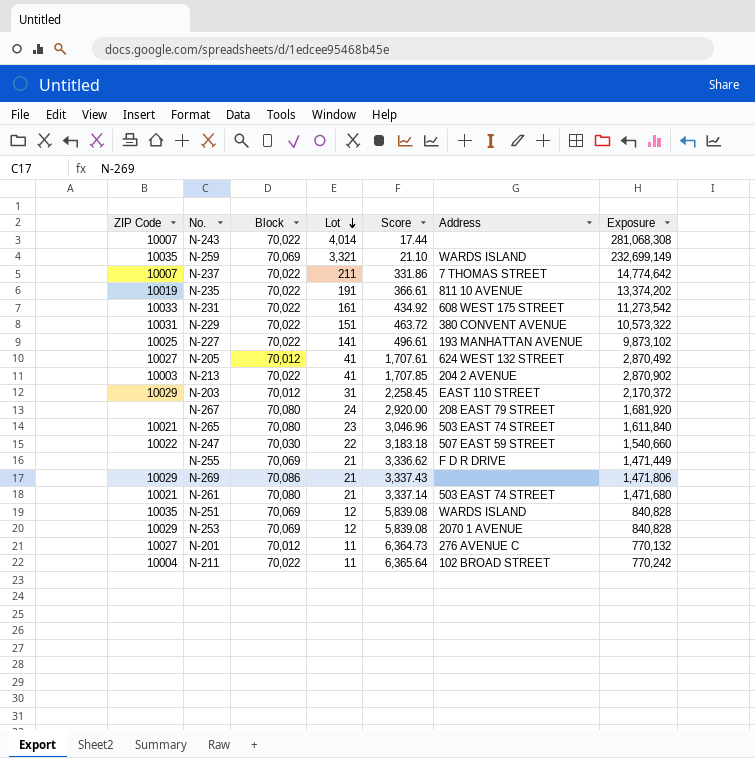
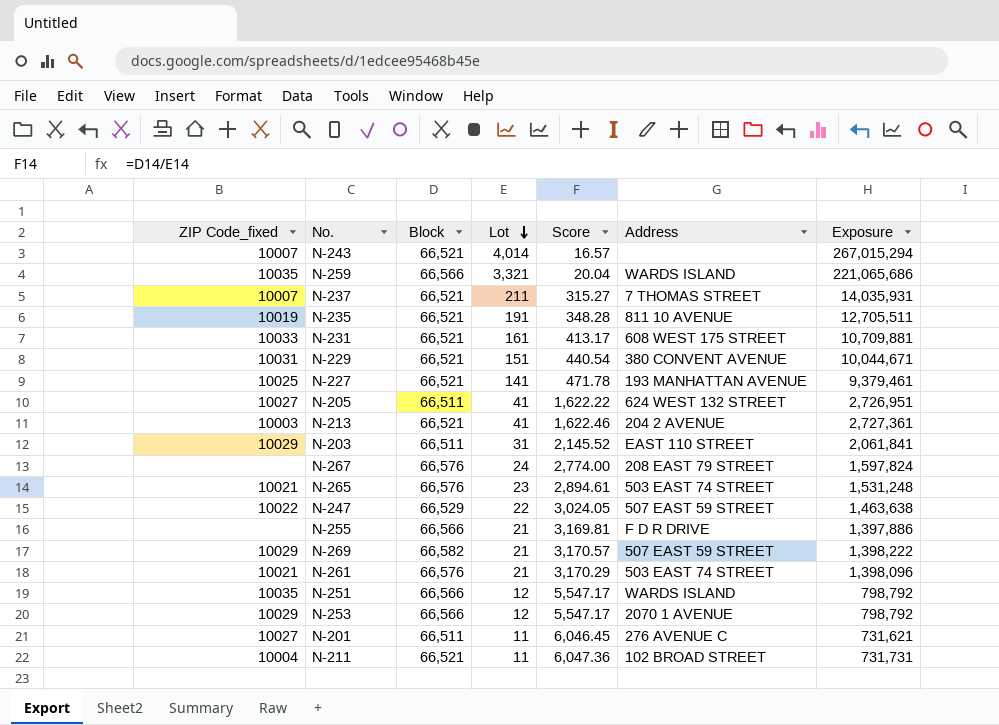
column name: ZIP Code -> ZIP Code_fixed
N-243 | Block: 70,022 -> 66,521
N-243 | Score: 17.44 -> 16.57
N-243 | Exposure: 281,068,308 -> 267,015,294
N-259 | Block: 70,069 -> 66,566
N-259 | Score: 21.10 -> 20.04
N-259 | Exposure: 232,699,149 -> 221,065,686
N-237 | Block: 70,022 -> 66,521
N-237 | Score: 331.86 -> 315.27
N-237 | Exposure: 14,774,642 -> 14,035,931
N-235 | Block: 70,022 -> 66,521
N-235 | Score: 366.61 -> 348.28
N-235 | Exposure: 13,374,202 -> 12,705,511
N-231 | Block: 70,022 -> 66,521
N-231 | Score: 434.92 -> 413.17
N-231 | Exposure: 11,273,542 -> 10,709,881
N-229 | Block: 70,022 -> 66,521
N-229 | Score: 463.72 -> 440.54
N-229 | Exposure: 10,573,322 -> 10,044,671
N-227 | Block: 70,022 -> 66,521
N-227 | Score: 496.61 -> 471.78
N-227 | Exposure: 9,873,102 -> 9,379,461
N-205 | Block: 70,012 -> 66,511
N-205 | Score: 1,707.61 -> 1,622.22
N-205 | Exposure: 2,870,492 -> 2,726,951
N-213 | Block: 70,022 -> 66,521
N-213 | Score: 1,707.85 -> 1,622.46
N-213 | Exposure: 2,870,902 -> 2,727,361
N-203 | Block: 70,012 -> 66,511
N-203 | Score: 2,258.45 -> 2,145.52
N-203 | Exposure: 2,170,372 -> 2,061,841
N-267 | Block: 70,080 -> 66,576
N-267 | Score: 2,920.00 -> 2,774.00
N-267 | Exposure: 1,681,920 -> 1,597,824
N-265 | Block: 70,080 -> 66,576
N-265 | Score: 3,046.96 -> 2,894.61
N-265 | Exposure: 1,611,840 -> 1,531,248
N-247 | Block: 70,030 -> 66,529
N-247 | Score: 3,183.18 -> 3,024.05
N-247 | Exposure: 1,540,660 -> 1,463,638
N-255 | Block: 70,069 -> 66,566
N-255 | Score: 3,336.62 -> 3,169.81
N-255 | Exposure: 1,471,449 -> 1,397,886
N-269 | Block: 70,086 -> 66,582
N-269 | Score: 3,337.43 -> 3,170.57
N-269 | Address: none -> 507 EAST 59 STREET
N-269 | Exposure: 1,471,806 -> 1,398,222
N-261 | Block: 70,080 -> 66,576
N-261 | Score: 3,337.14 -> 3,170.29
N-261 | Exposure: 1,471,680 -> 1,398,096
N-251 | Block: 70,069 -> 66,566
N-251 | Score: 5,839.08 -> 5,547.17
N-251 | Exposure: 840,828 -> 798,792
N-253 | Block: 70,069 -> 66,566
N-253 | Score: 5,839.08 -> 5,547.17
N-253 | Exposure: 840,828 -> 798,792
N-201 | Block: 70,012 -> 66,511
N-201 | Score: 6,364.73 -> 6,046.45
N-201 | Exposure: 770,132 -> 731,621
N-211 | Block: 70,022 -> 66,521
N-211 | Score: 6,365.64 -> 6,047.36
N-211 | Exposure: 770,242 -> 731,731

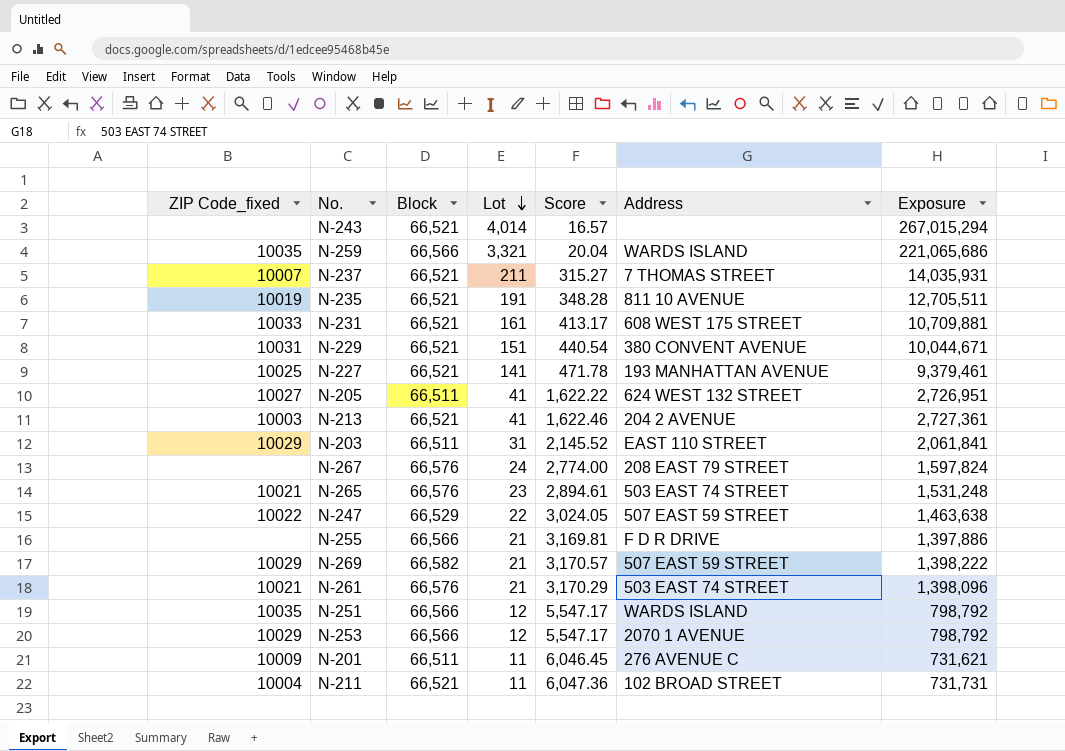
N-243 | ZIP Code_fixed: 10007 -> none
N-201 | ZIP Code_fixed: 10027 -> 10009

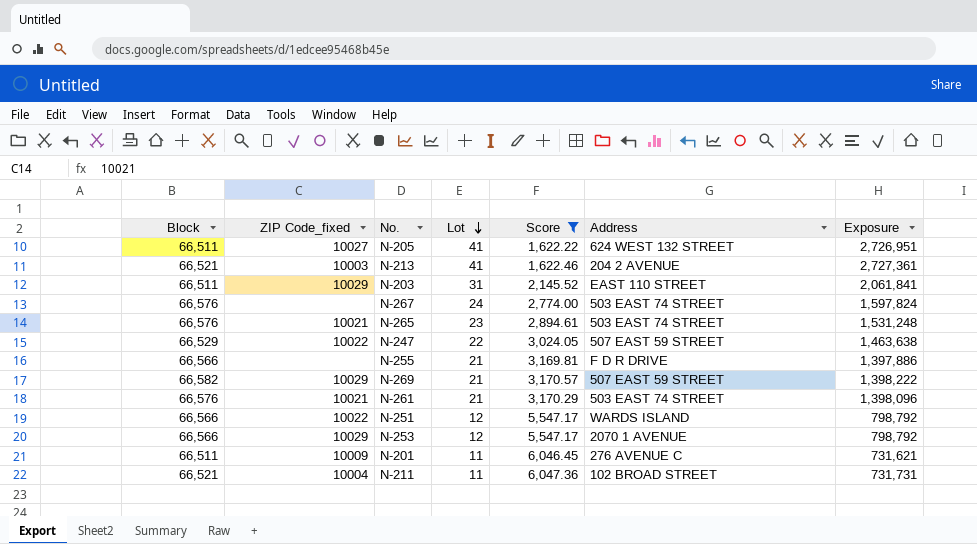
filter: none -> Score >= 1,622.22
column Block | position: 3 -> 1
N-267 | Address: 208 EAST 79 STREET -> 503 EAST 74 STREET
N-251 | ZIP Code_fixed: 10035 -> 10022

